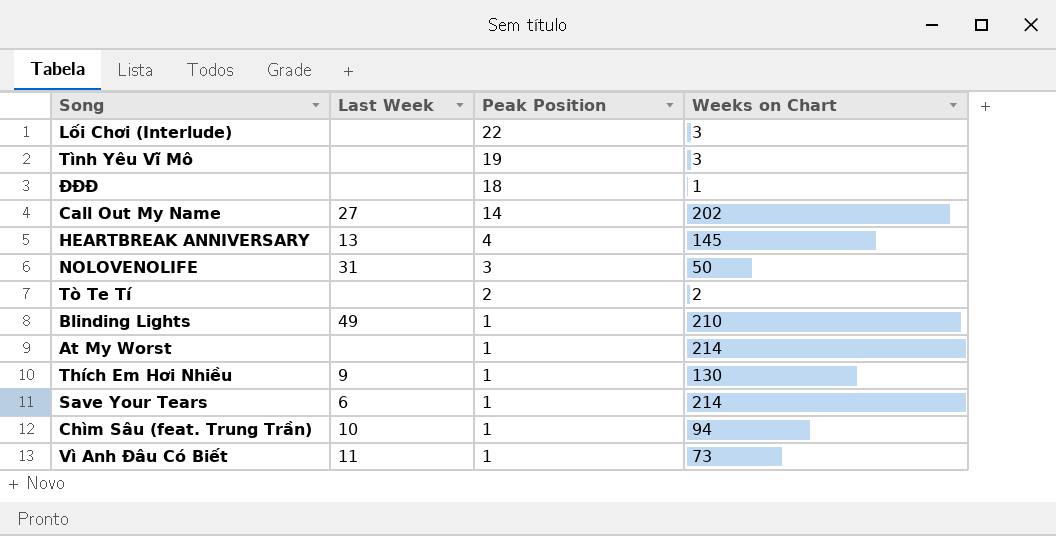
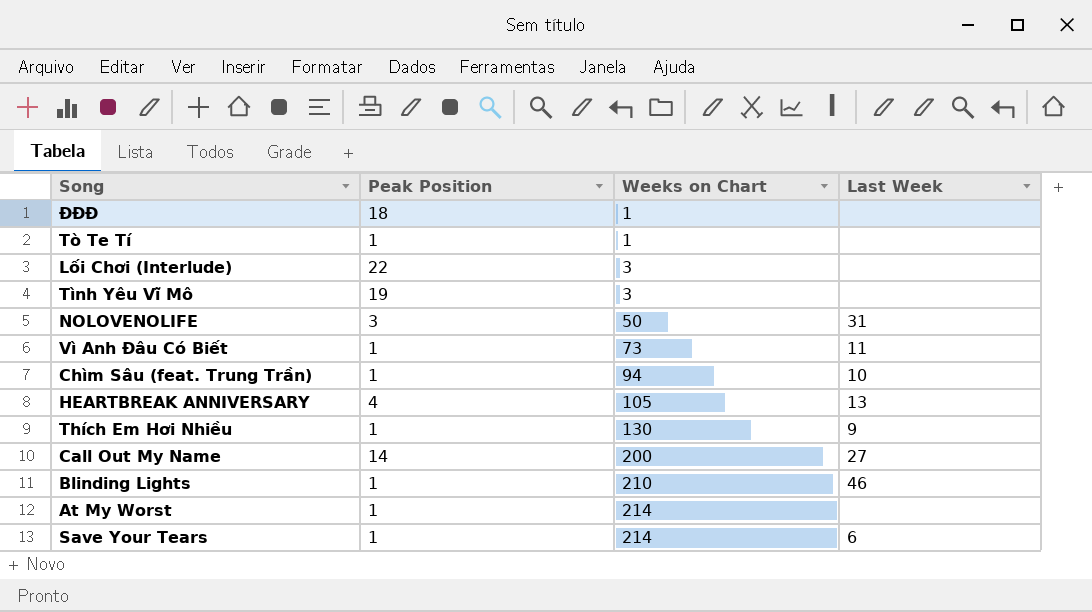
row order: Peak Position descending -> Weeks on Chart ascending
column Last Week | position: 2 -> 4
Tò Te Tí | Peak Position: 2 -> 1
Tò Te Tí | Weeks on Chart: 2 -> 1
HEARTBREAK ANNIVERSARY | Weeks on Chart: 145 -> 105
Call Out My Name | Weeks on Chart: 202 -> 200
Blinding Lights | Last Week: 49 -> 46

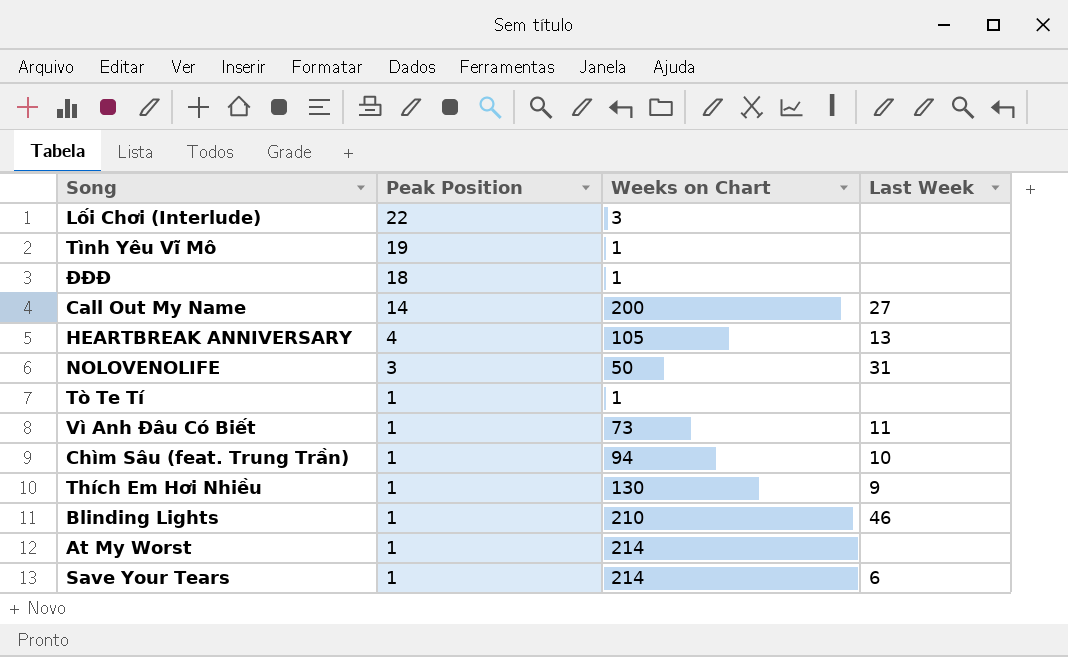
row order: Weeks on Chart ascending -> Peak Position descending
Tình Yêu Vĩ Mô | Weeks on Chart: 3 -> 1

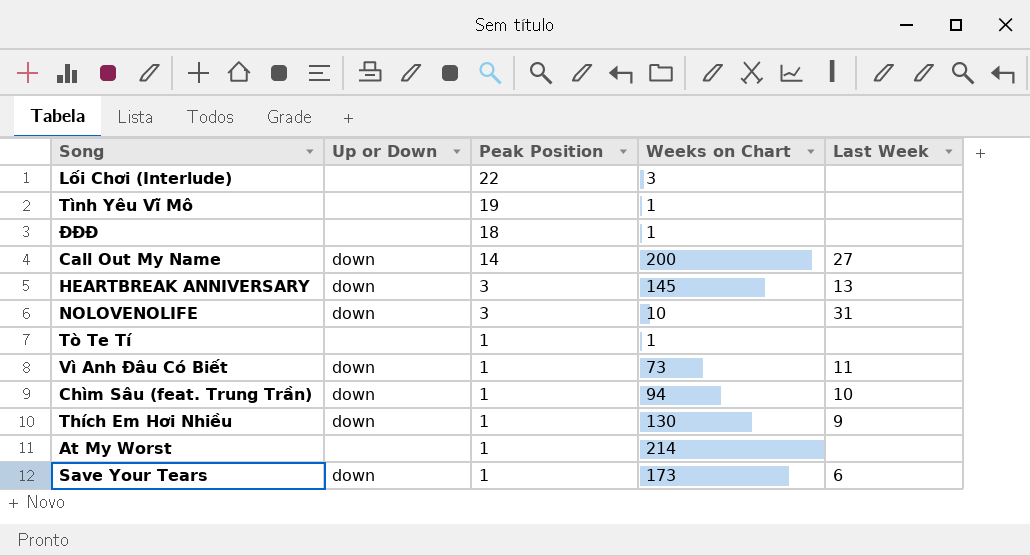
column Up or Down | position: none -> 2
row Blinding Lights: 1 | 210 | 46 -> none
HEARTBREAK ANNIVERSARY | Peak Position: 4 -> 3
HEARTBREAK ANNIVERSARY | Weeks on Chart: 105 -> 145
NOLOVENOLIFE | Weeks on Chart: 50 -> 10
Save Your Tears | Weeks on Chart: 214 -> 173

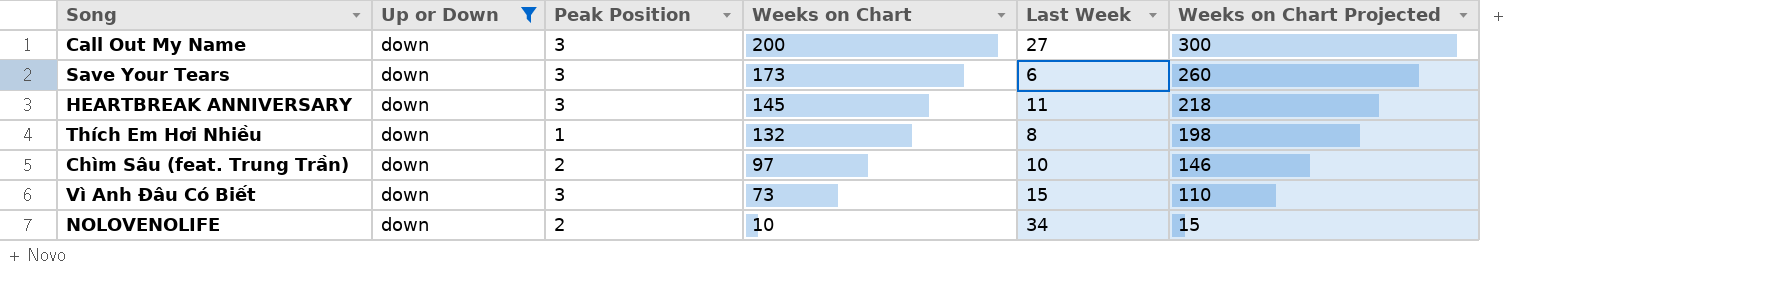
filter: none -> Up or Down = down
row order: Peak Position descending -> Weeks on Chart descending
column Weeks on Chart Projected | formula: none -> [Weeks on Chart] * 1.5
Call Out My Name | Peak Position: 14 -> 3
Save Your Tears | Peak Position: 1 -> 3
HEARTBREAK ANNIVERSARY | Last Week: 13 -> 11
Thích Em Hơi Nhiều | Weeks on Chart: 130 -> 132
Thích Em Hơi Nhiều | Last Week: 9 -> 8
Chìm Sâu (feat. Trung Trần) | Peak Position: 1 -> 2
Chìm Sâu (feat. Trung Trần) | Weeks on Chart: 94 -> 97
Vì Anh Đâu Có Biết | Peak Position: 1 -> 3
Vì Anh Đâu Có Biết | Last Week: 11 -> 15
NOLOVENOLIFE | Peak Position: 3 -> 2
NOLOVENOLIFE | Last Week: 31 -> 34

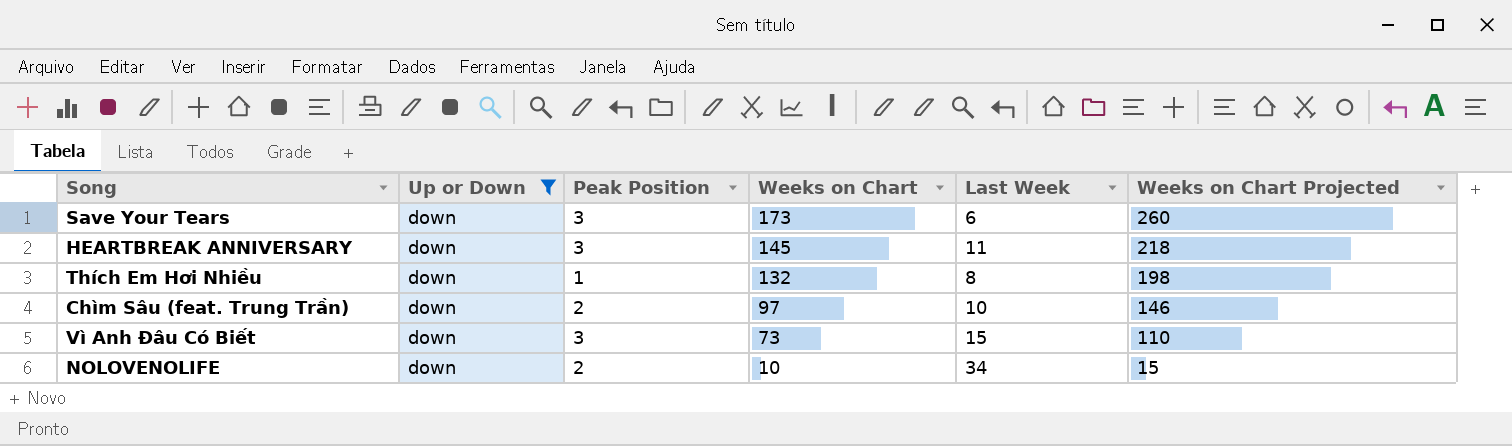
row Call Out My Name: down | 3 | 200 | 27 | 300 -> none

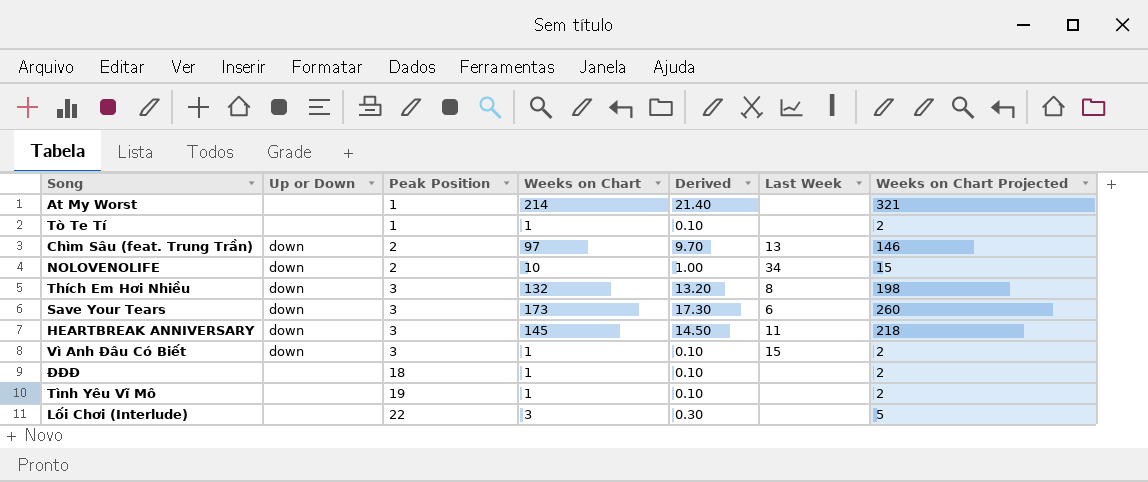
filter: Up or Down = down -> none
row order: Weeks on Chart descending -> Peak Position ascending
column Derived | formula: none -> [Weeks on Chart] * 0.1
Chìm Sâu (feat. Trung Trần) | Last Week: 10 -> 13
Thích Em Hơi Nhiều | Peak Position: 1 -> 3
Vì Anh Đâu Có Biết | Weeks on Chart: 73 -> 1
Vì Anh Đâu Có Biết | Weeks on Chart Projected: 110 -> 2

